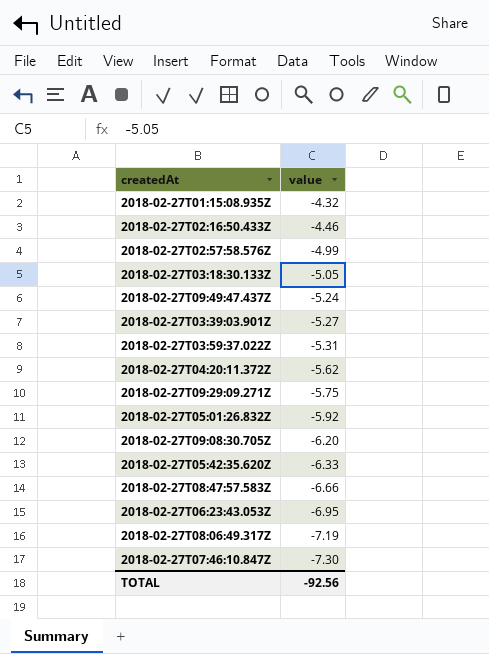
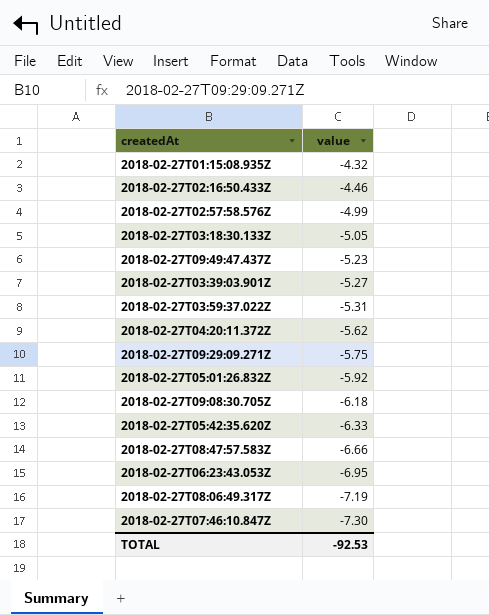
2018-02-27T09:49:47.437Z | value: -5.24 -> -5.23
2018-02-27T09:08:30.705Z | value: -6.20 -> -6.18
TOTAL | value: -92.56 -> -92.53

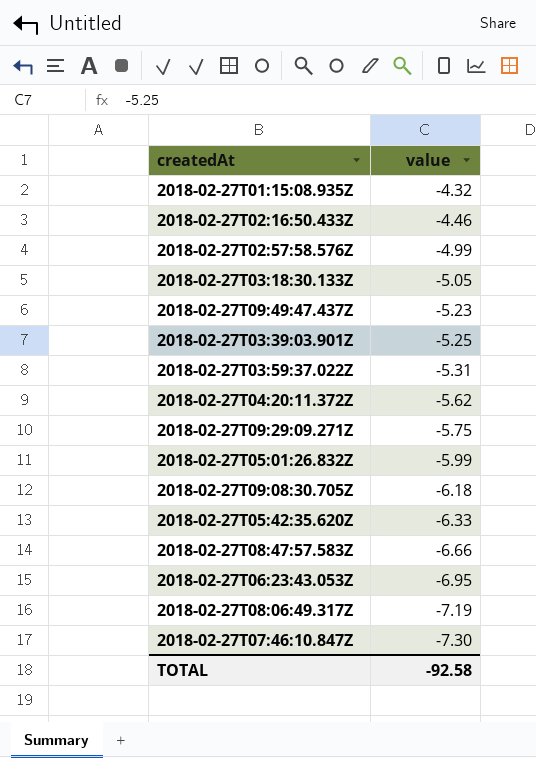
2018-02-27T03:39:03.901Z | value: -5.27 -> -5.25
2018-02-27T05:01:26.832Z | value: -5.92 -> -5.99
TOTAL | value: -92.53 -> -92.58

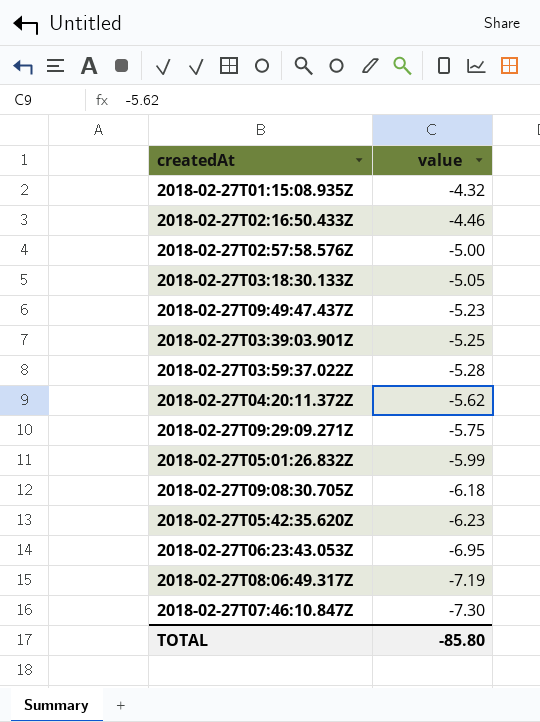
row 2018-02-27T08:47:57.583Z: -6.66 -> none
2018-02-27T02:57:58.576Z | value: -4.99 -> -5.00
2018-02-27T03:59:37.022Z | value: -5.31 -> -5.28
2018-02-27T05:42:35.620Z | value: -6.33 -> -6.23
TOTAL | value: -92.58 -> -85.80

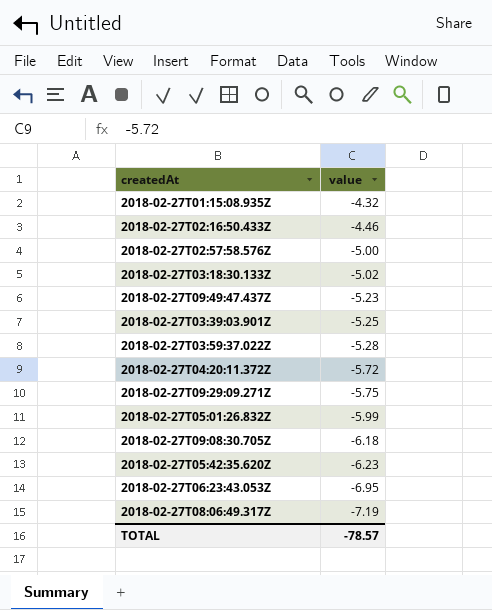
row 2018-02-27T07:46:10.847Z: -7.30 -> none
2018-02-27T03:18:30.133Z | value: -5.05 -> -5.02
2018-02-27T04:20:11.372Z | value: -5.62 -> -5.72
TOTAL | value: -85.80 -> -78.57

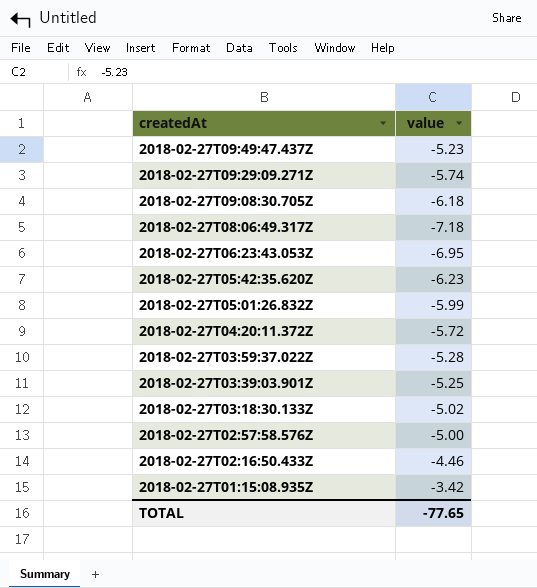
row order: value descending -> createdAt descending
2018-02-27T09:29:09.271Z | value: -5.75 -> -5.74
2018-02-27T08:06:49.317Z | value: -7.19 -> -7.18
2018-02-27T01:15:08.935Z | value: -4.32 -> -3.42
TOTAL | value: -78.57 -> -77.65

